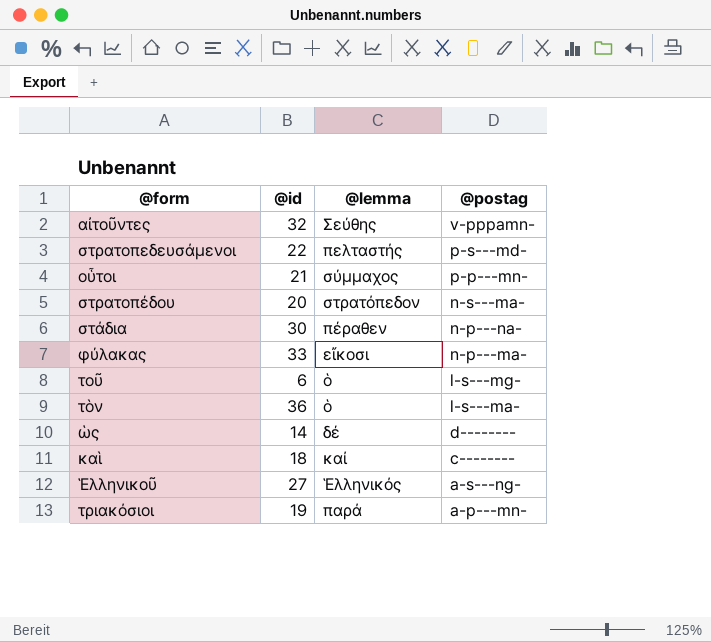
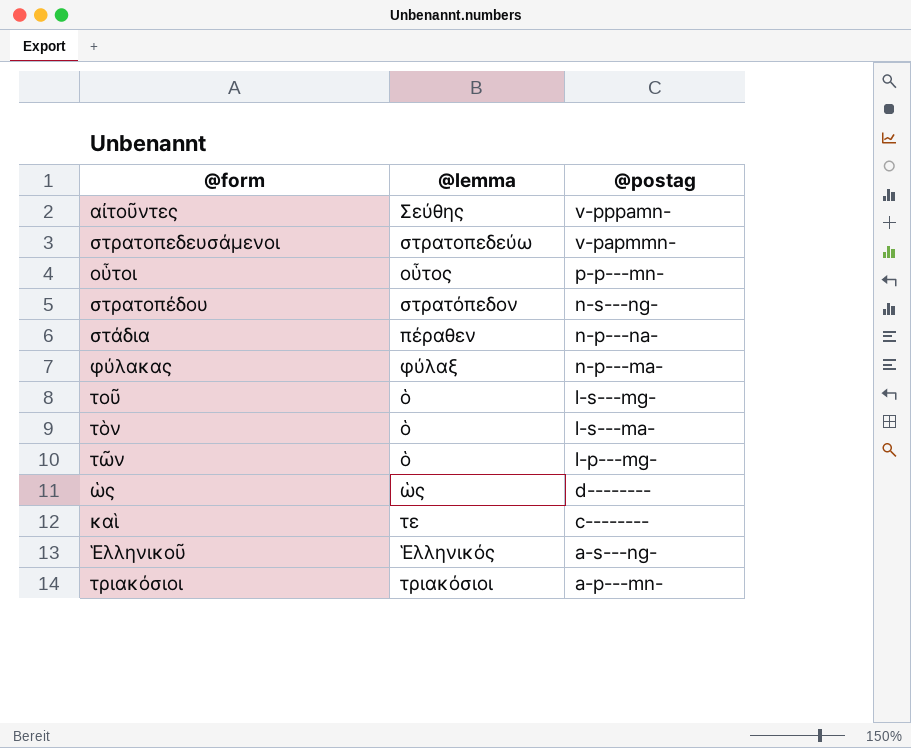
column @id | position: 2 -> none
στρατοπεδευσάμενοι | @lemma: πελταστής -> στρατοπεδεύω
στρατοπεδευσάμενοι | @postag: p-s---md- -> v-papmmn-
οὗτοι | @lemma: σύμμαχος -> οὗτος
στρατοπέδου | @postag: n-s---ma- -> n-s---ng-
φύλακας | @lemma: εἴκοσι -> φύλαξ
row τῶν: none -> ὁ | l-p---mg-
ὡς | @lemma: δέ -> ὡς
καὶ | @lemma: καί -> τε
τριακόσιοι | @lemma: παρά -> τριακόσιοι

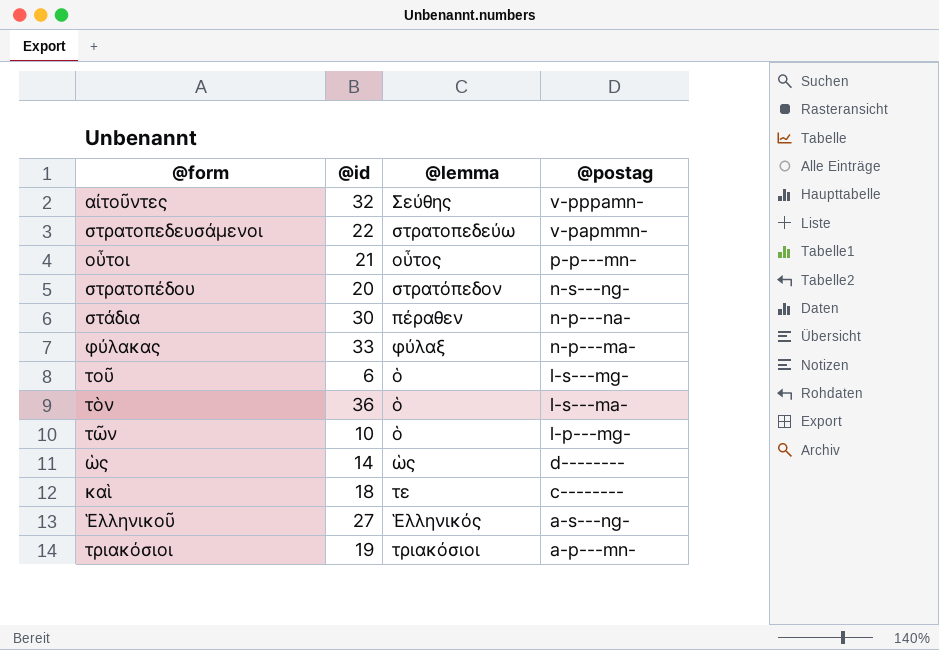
column @id | position: none -> 2

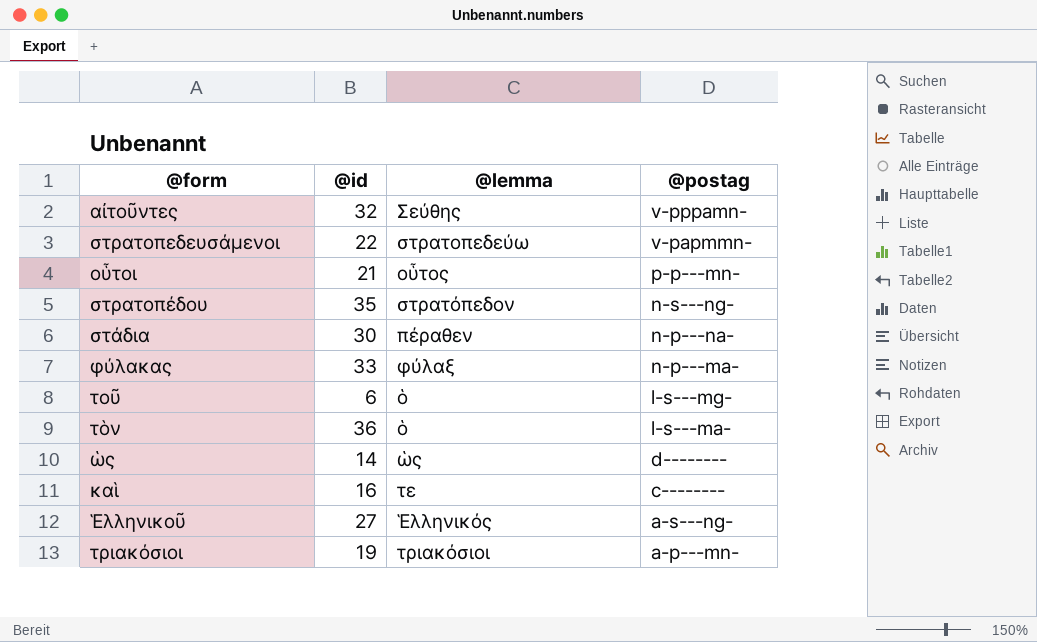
row τῶν: 10 | ὁ | l-p---mg- -> none
στρατοπέδου | @id: 20 -> 35
καὶ | @id: 18 -> 16

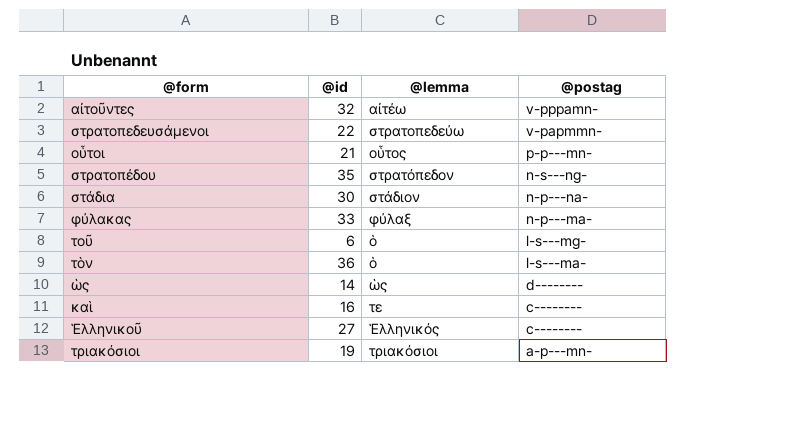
αἰτοῦντες | @lemma: Σεύθης -> αἰτέω
στάδια | @lemma: πέραθεν -> στάδιον
Ἑλληνικοῦ | @postag: a-s---ng- -> c--------

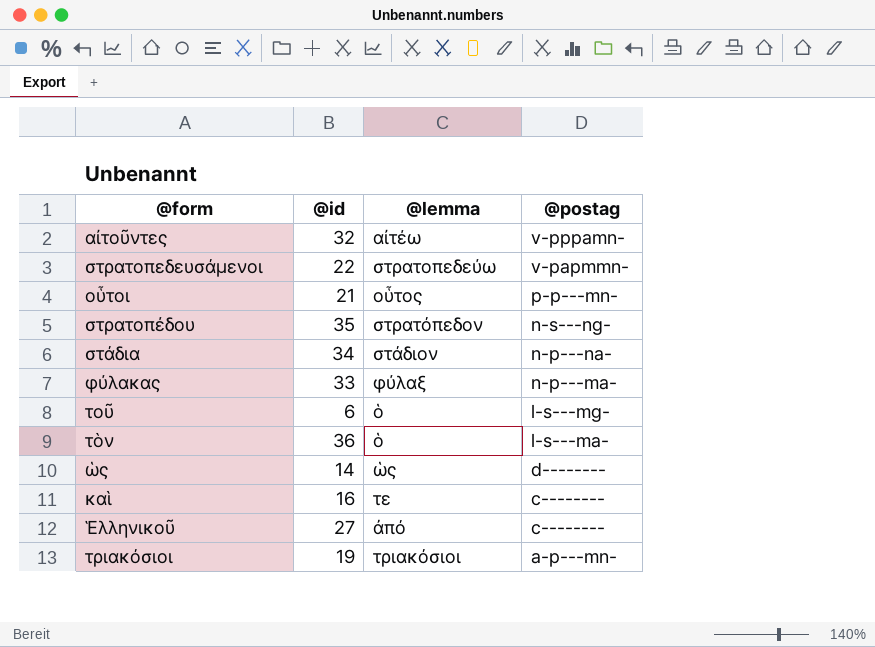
στάδια | @id: 30 -> 34
Ἑλληνικοῦ | @lemma: Ἑλληνικός -> ἀπό

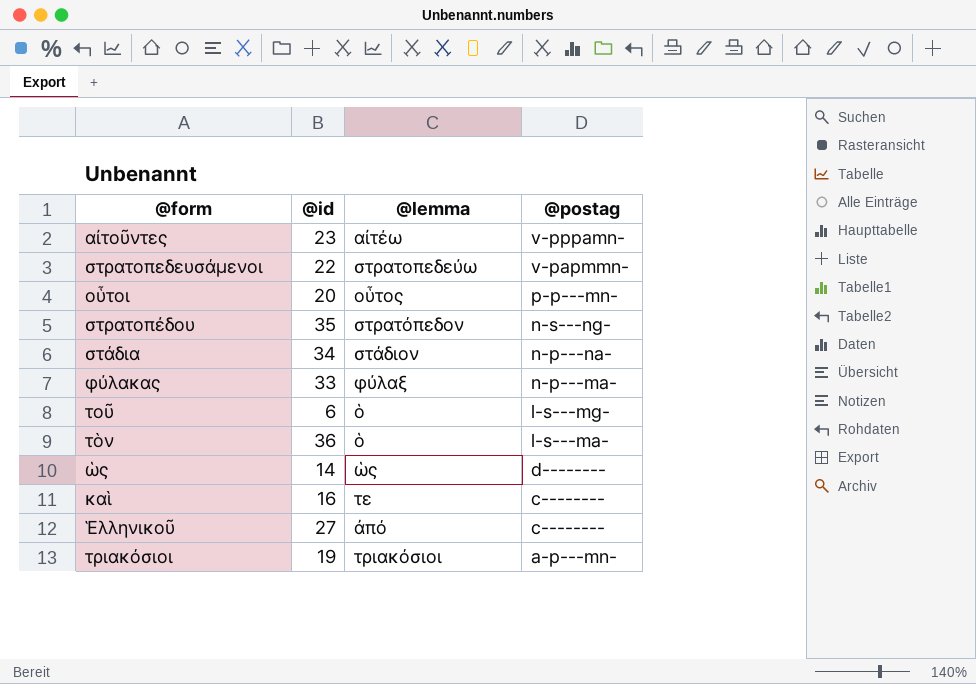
αἰτοῦντες | @id: 32 -> 23
οὗτοι | @id: 21 -> 20

